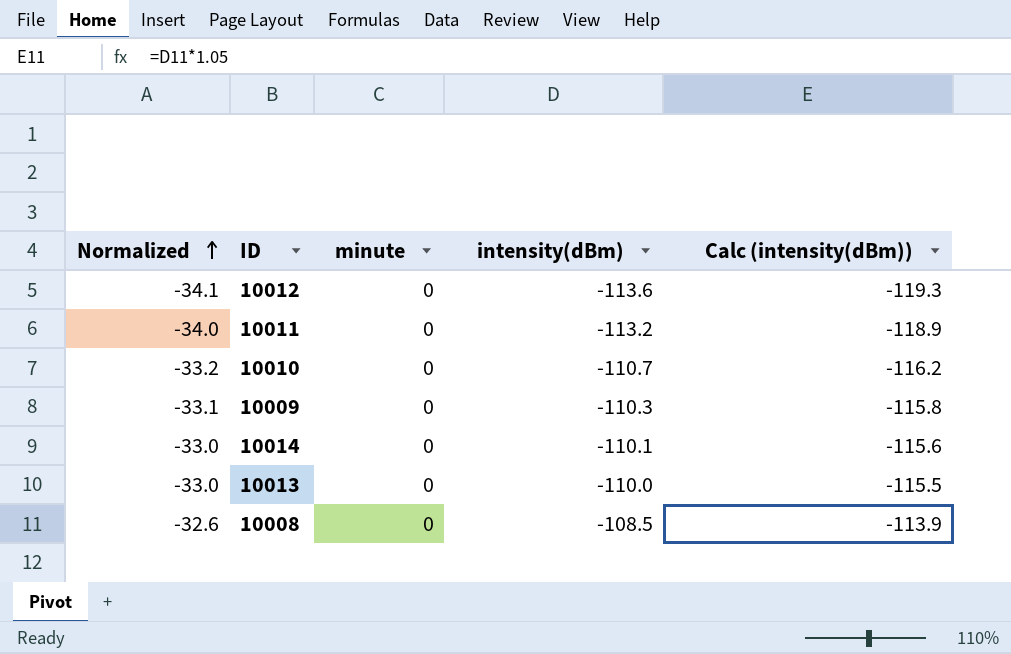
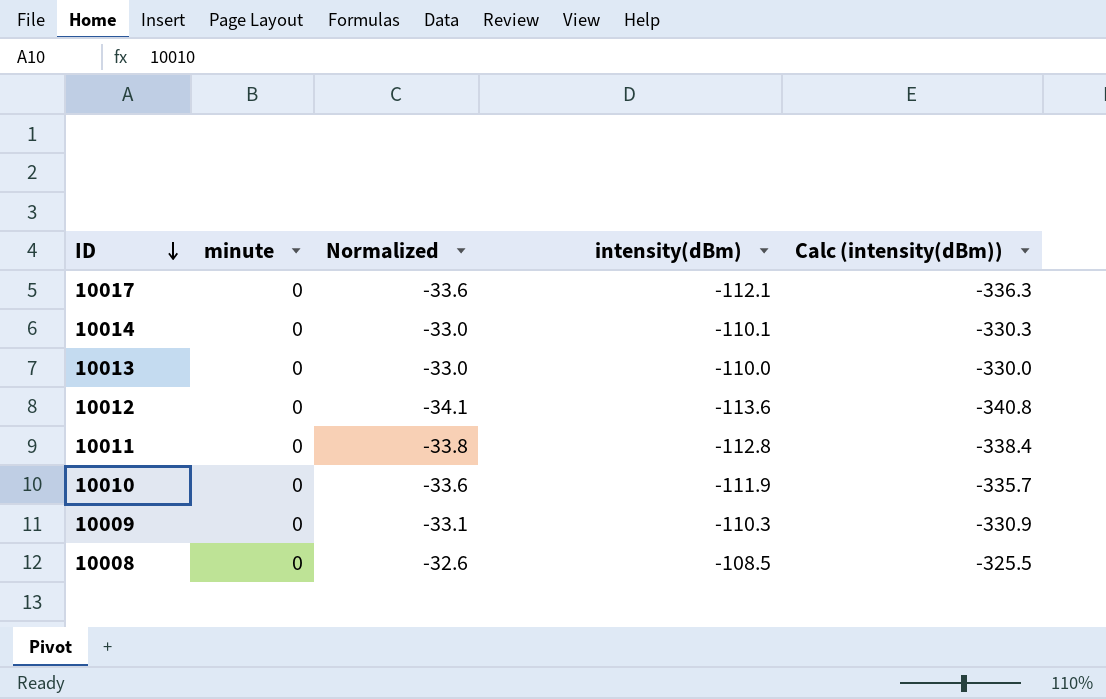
row order: Normalized ascending -> ID descending
column Normalized | position: 1 -> 3
column Calc (intensity(dBm)) | formula: [intensity(dBm)] * 1.05 -> [intensity(dBm)] * 3
row 10017: none -> 0 | -33.6 | -112.1 | -336.3
10011 | Normalized: -34.0 -> -33.8
10011 | intensity(dBm): -113.2 -> -112.8
10010 | Normalized: -33.2 -> -33.6
10010 | intensity(dBm): -110.7 -> -111.9

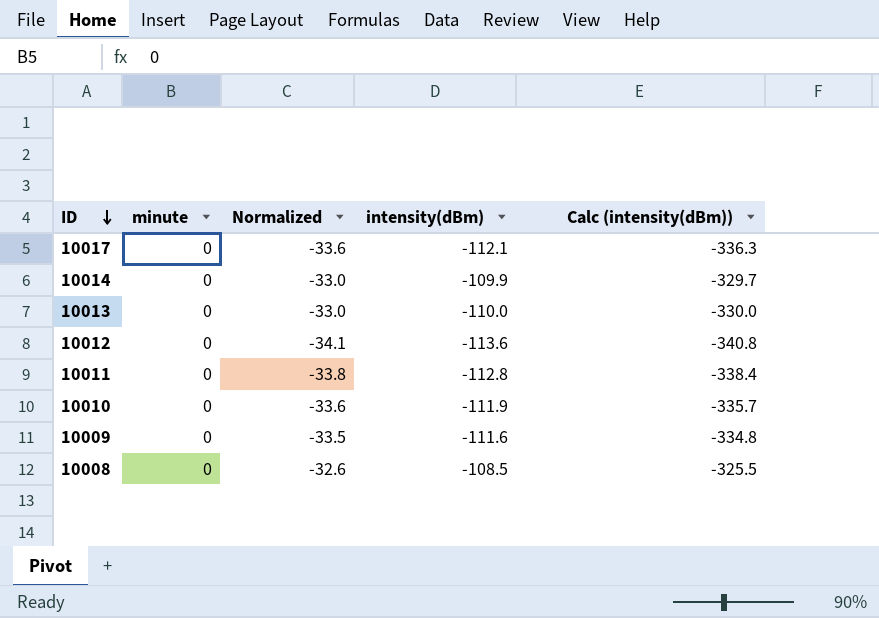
10014 | intensity(dBm): -110.1 -> -109.9
10014 | Calc (intensity(dBm)): -330.3 -> -329.7
10009 | Normalized: -33.1 -> -33.5
10009 | intensity(dBm): -110.3 -> -111.6
10009 | Calc (intensity(dBm)): -330.9 -> -334.8

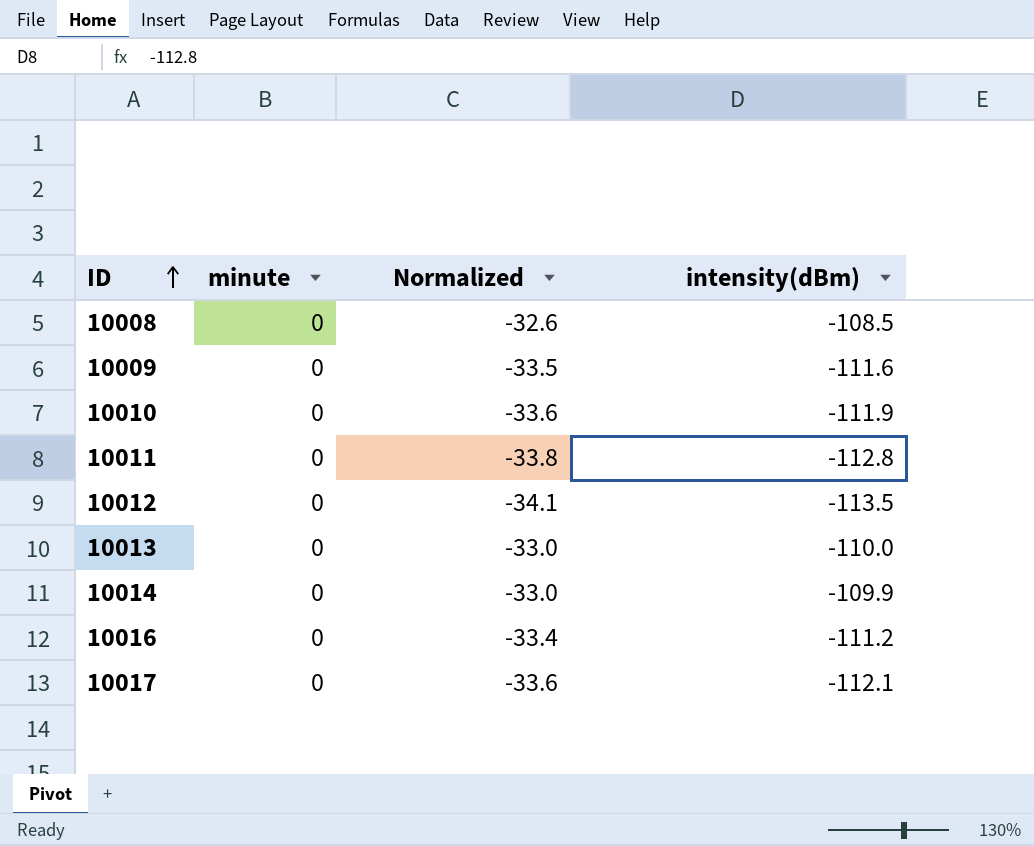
row order: ID descending -> ID ascending
column Calc (intensity(dBm)) | formula: [intensity(dBm)] * 3 -> none
10012 | intensity(dBm): -113.6 -> -113.5
row 10016: none -> 0 | -33.4 | -111.2

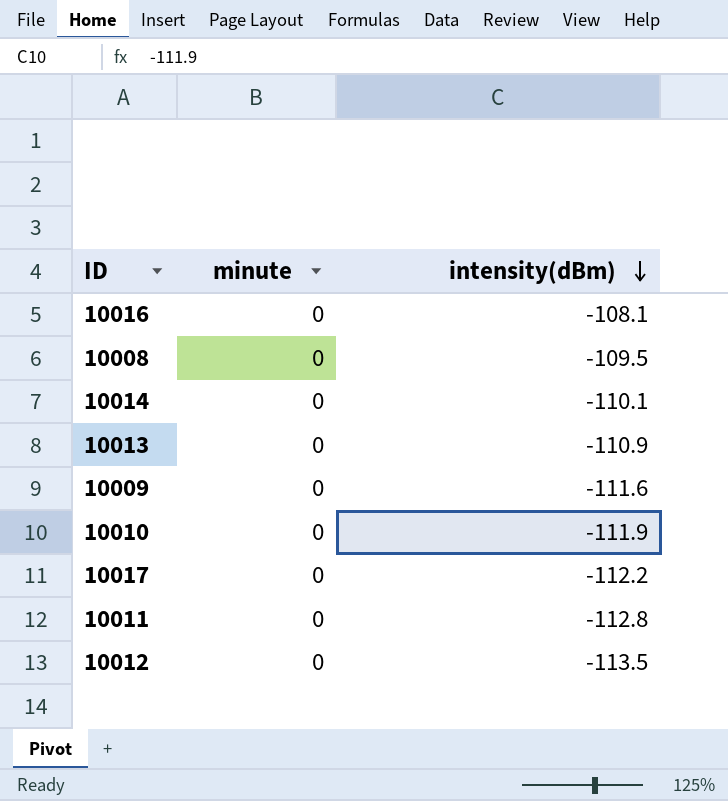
row order: ID ascending -> intensity(dBm) descending
column Normalized | formula: [intensity(dBm)] * 0.3 -> none
10016 | intensity(dBm): -111.2 -> -108.1
10008 | intensity(dBm): -108.5 -> -109.5
10014 | intensity(dBm): -109.9 -> -110.1
10013 | intensity(dBm): -110.0 -> -110.9
10017 | intensity(dBm): -112.1 -> -112.2

